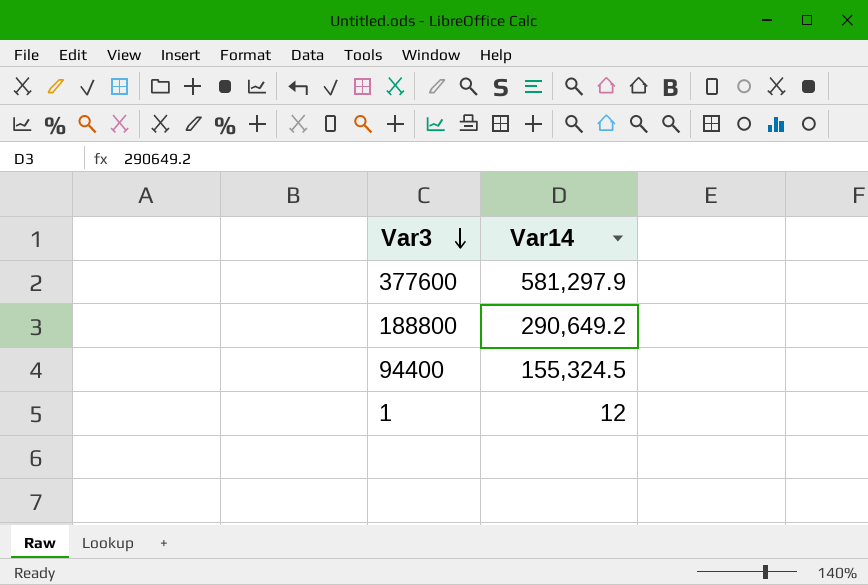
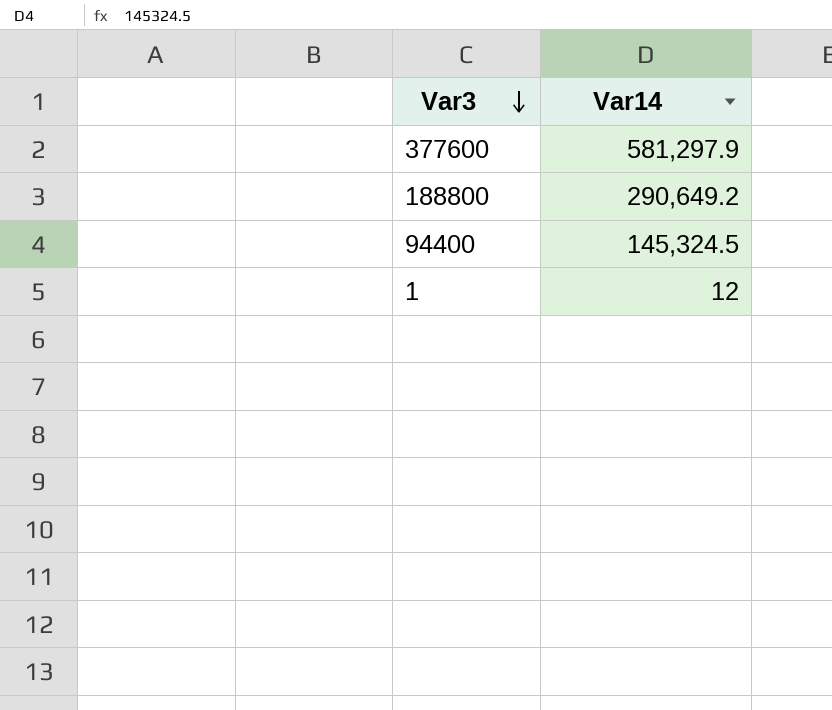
94400 | Var14: 155,324.5 -> 145,324.5

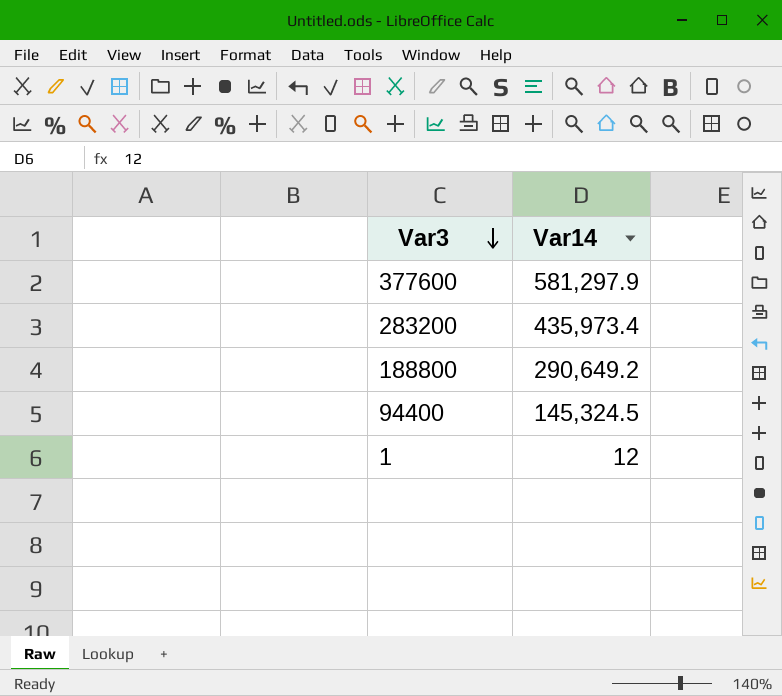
row 283200: none -> 435,973.4

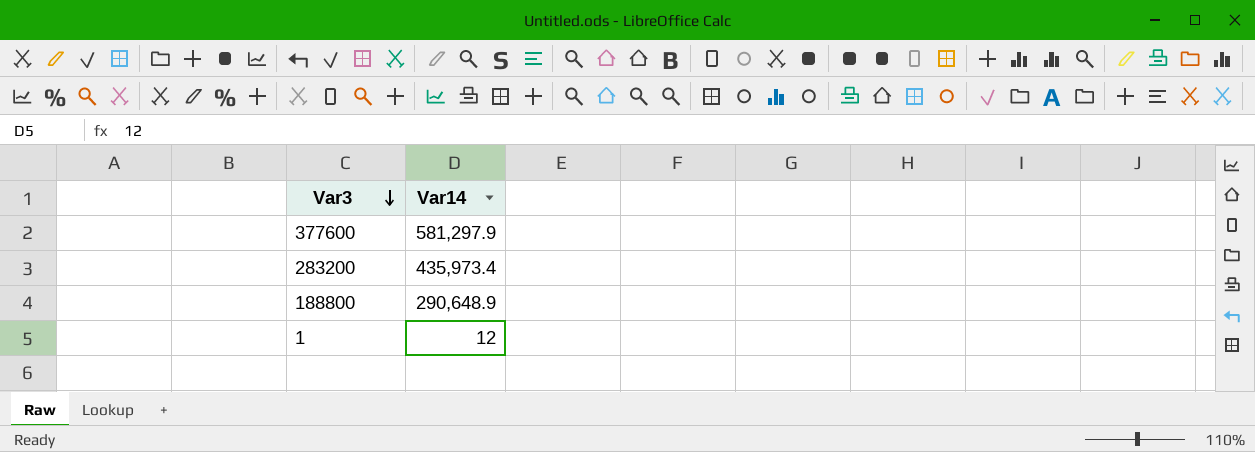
row 94400: 145,324.5 -> none
188800 | Var14: 290,649.2 -> 290,648.9

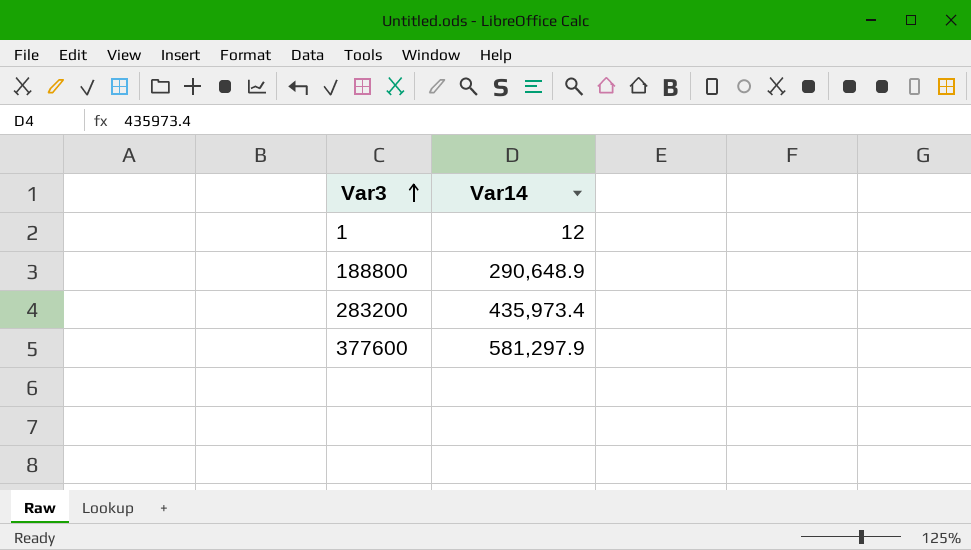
row order: Var3 descending -> Var3 ascending

